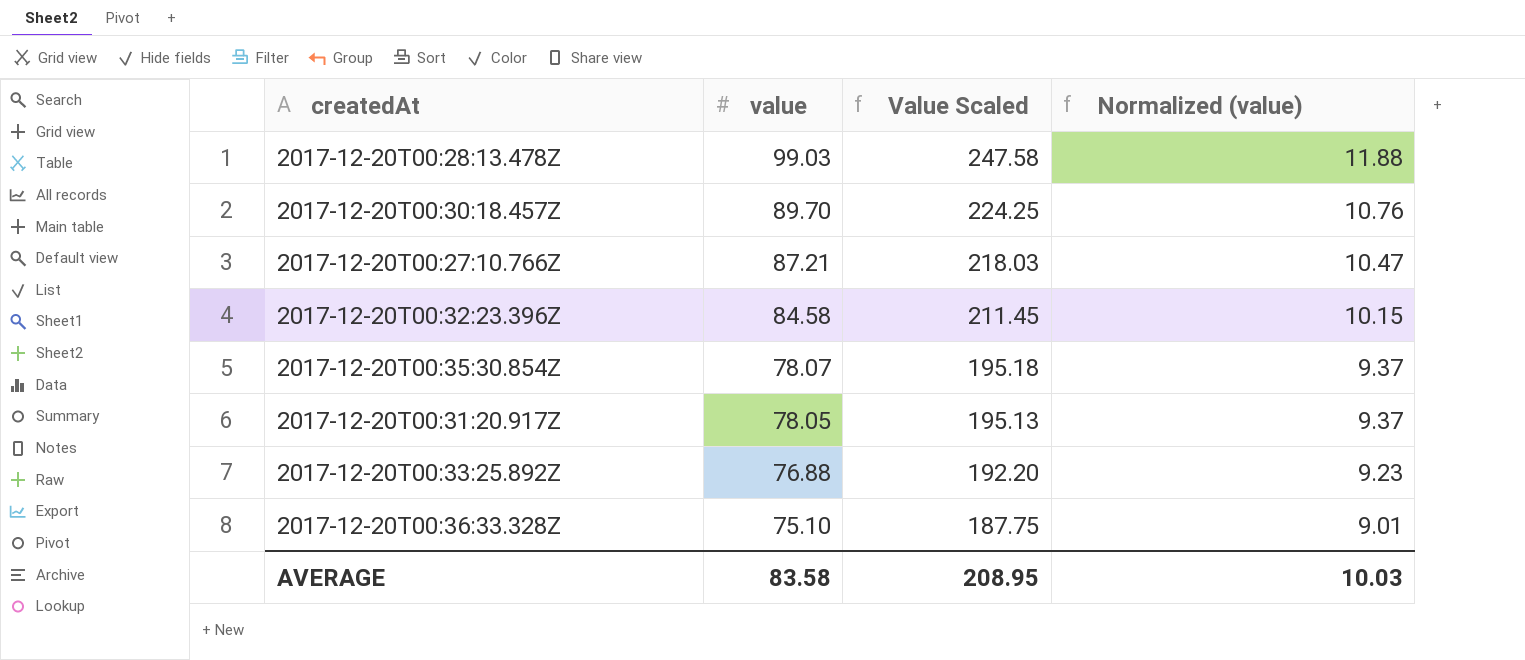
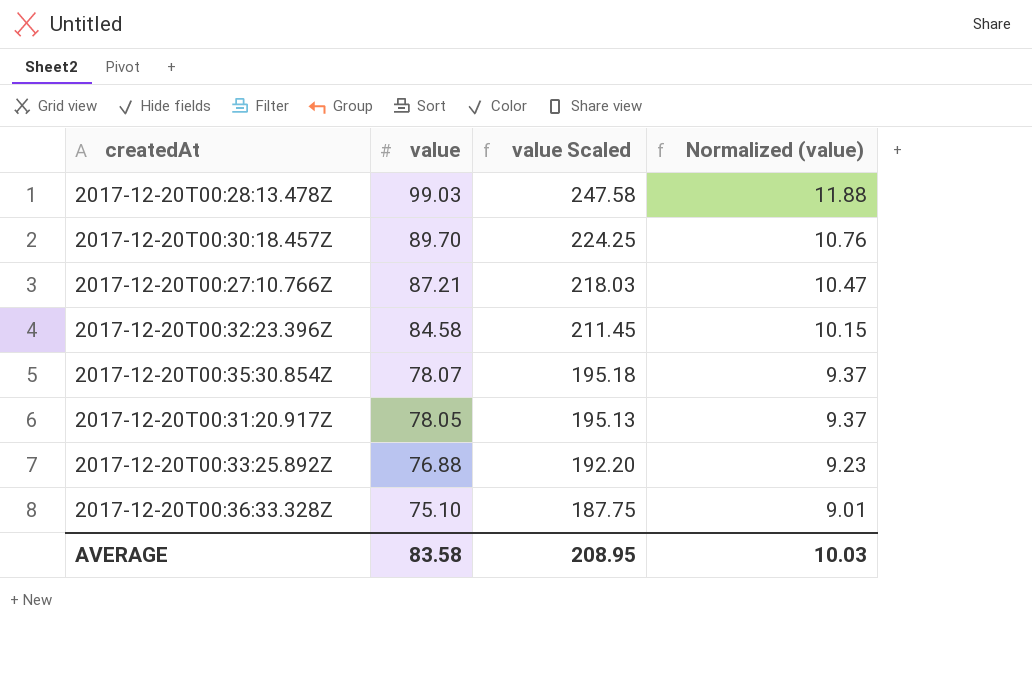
column name: Value Scaled -> value Scaled

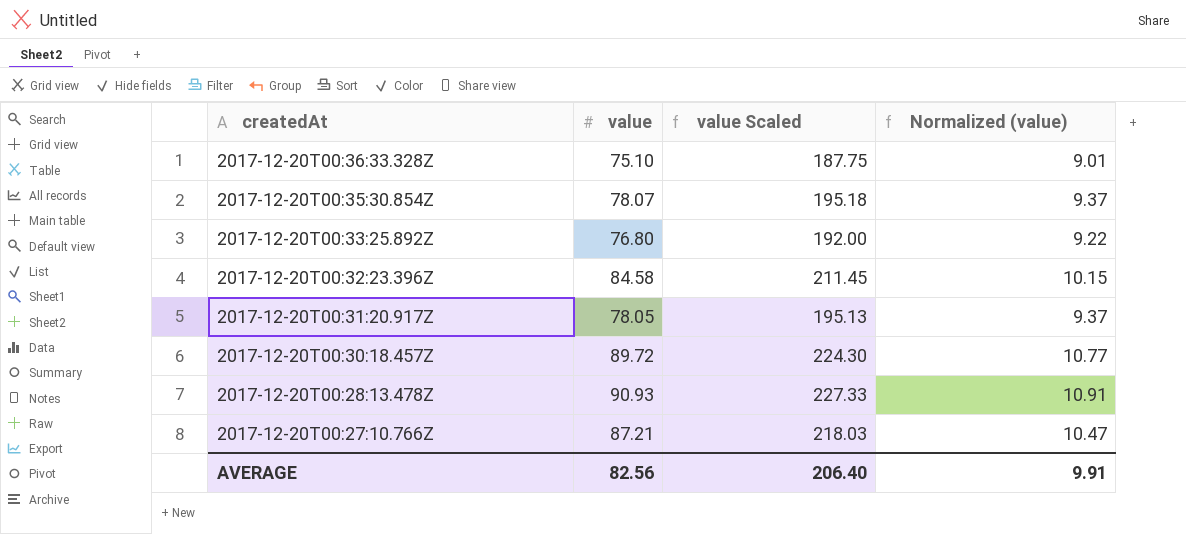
row order: value descending -> createdAt descending
2017-12-20T00:33:25.892Z | value: 76.88 -> 76.80
2017-12-20T00:33:25.892Z | value Scaled: 192.20 -> 192.00
2017-12-20T00:33:25.892Z | Normalized (value): 9.23 -> 9.22
2017-12-20T00:30:18.457Z | value: 89.70 -> 89.72
2017-12-20T00:30:18.457Z | value Scaled: 224.25 -> 224.30
2017-12-20T00:30:18.457Z | Normalized (value): 10.76 -> 10.77
2017-12-20T00:28:13.478Z | value: 99.03 -> 90.93
2017-12-20T00:28:13.478Z | value Scaled: 247.58 -> 227.33
2017-12-20T00:28:13.478Z | Normalized (value): 11.88 -> 10.91
AVERAGE | value: 83.58 -> 82.56
AVERAGE | value Scaled: 208.95 -> 206.40
AVERAGE | Normalized (value): 10.03 -> 9.91

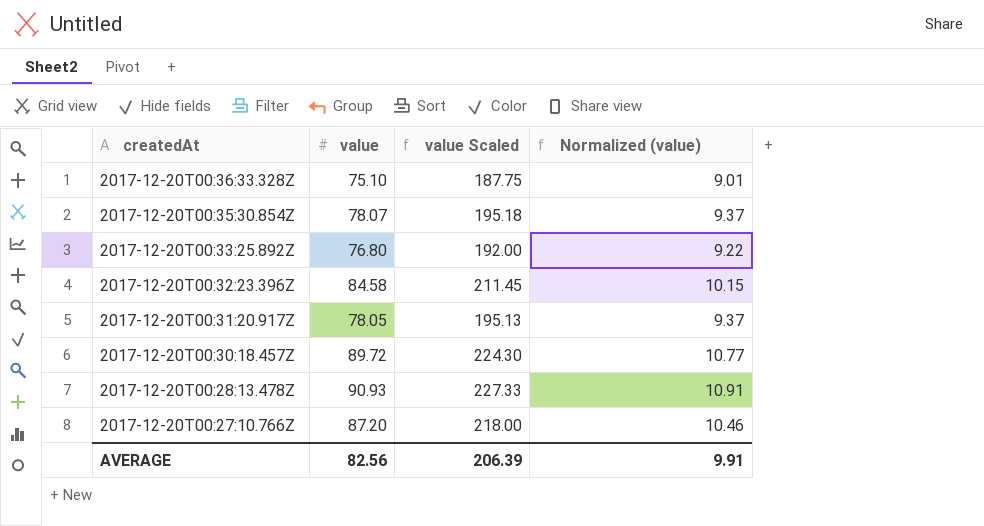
2017-12-20T00:27:10.766Z | value: 87.21 -> 87.20
2017-12-20T00:27:10.766Z | value Scaled: 218.03 -> 218.00
2017-12-20T00:27:10.766Z | Normalized (value): 10.47 -> 10.46
AVERAGE | value Scaled: 206.40 -> 206.39

